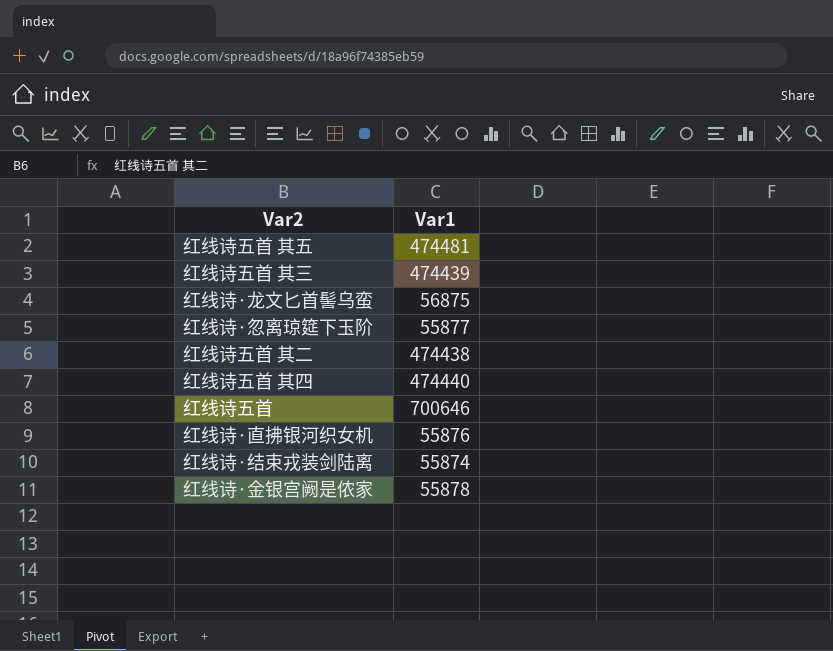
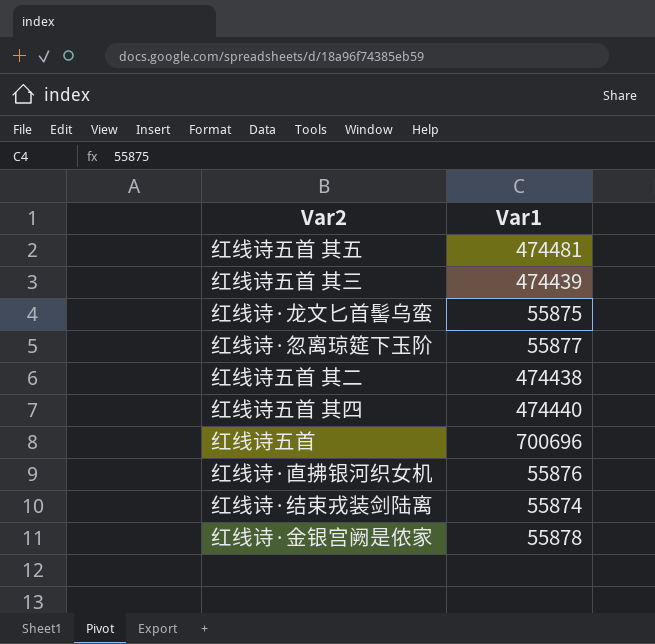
红线诗·龙文匕首髻乌蛮 | Var1: 56875 -> 55875
红线诗五首 | Var1: 700646 -> 700696

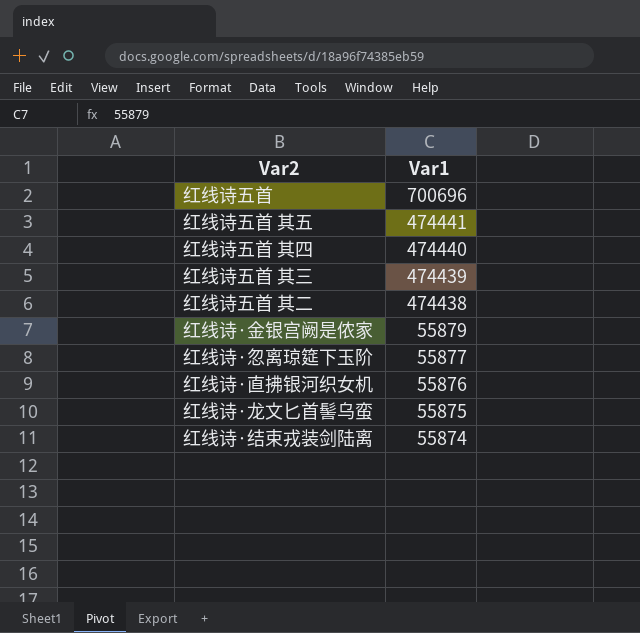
row order: none -> Var1 descending
红线诗五首 其五 | Var1: 474481 -> 474441
红线诗·金银宫阙是侬家 | Var1: 55878 -> 55879

